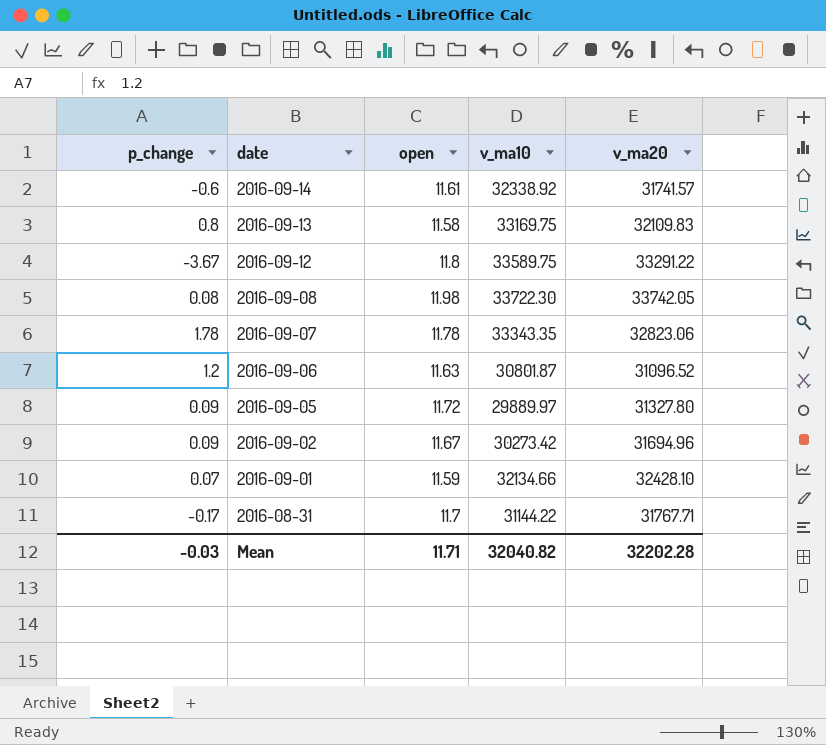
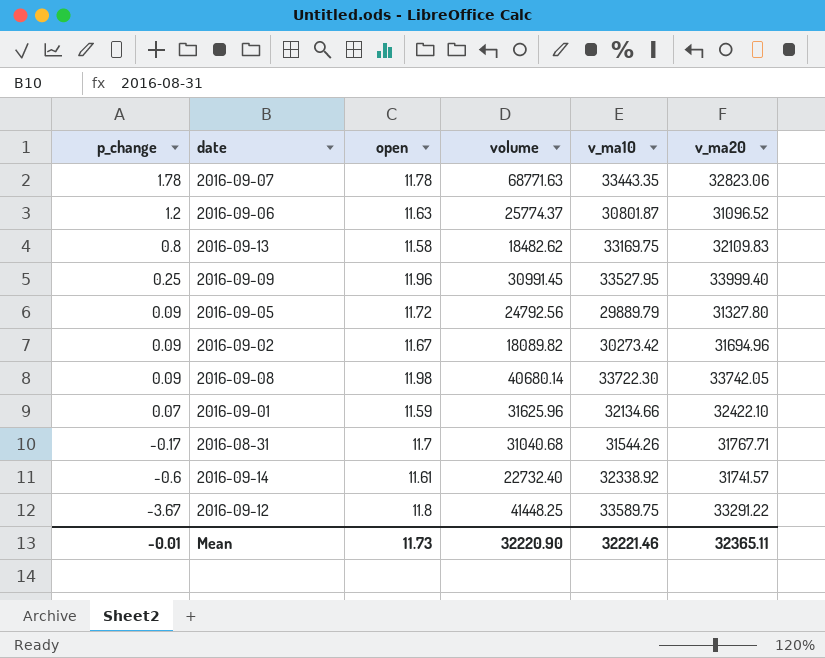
row order: date descending -> p_change descending
column volume | position: none -> 4
2016-09-07 | v_ma10: 33343.35 -> 33443.35
row 2016-09-09: none -> 0.25 | 11.96 | 30991.45 | 33527.95 | 33999.40
2016-09-05 | v_ma10: 29889.97 -> 29889.79
2016-09-08 | p_change: 0.08 -> 0.09
2016-09-01 | v_ma20: 32428.10 -> 32422.10
2016-08-31 | v_ma10: 31144.22 -> 31544.26
Mean | p_change: -0.03 -> -0.01
Mean | open: 11.71 -> 11.73
Mean | v_ma10: 32040.82 -> 32221.46
Mean | v_ma20: 32202.28 -> 32365.11

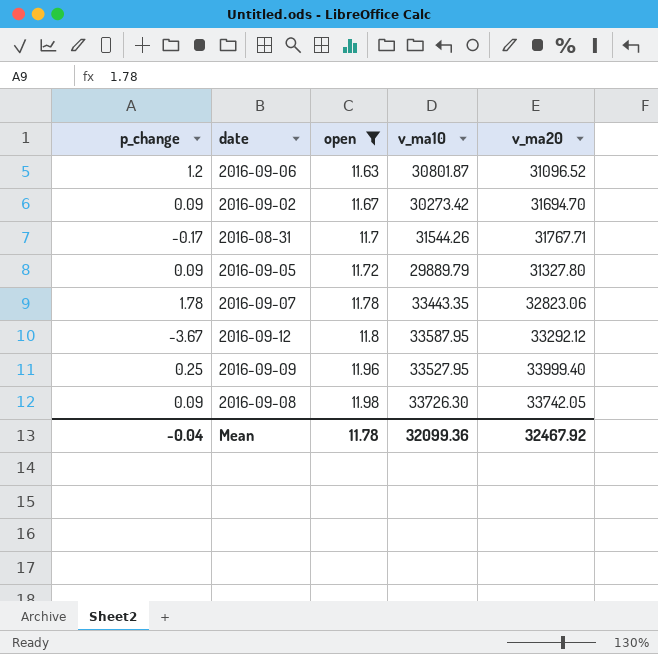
filter: none -> open >= 11.63
row order: p_change descending -> open ascending
column volume | position: 4 -> none
2016-09-02 | v_ma20: 31694.96 -> 31694.70
2016-09-12 | v_ma10: 33589.75 -> 33587.95
2016-09-12 | v_ma20: 33291.22 -> 33292.12
2016-09-08 | v_ma10: 33722.30 -> 33726.30
Mean | p_change: -0.01 -> -0.04
Mean | open: 11.73 -> 11.78
Mean | v_ma10: 32221.46 -> 32099.36
Mean | v_ma20: 32365.11 -> 32467.92

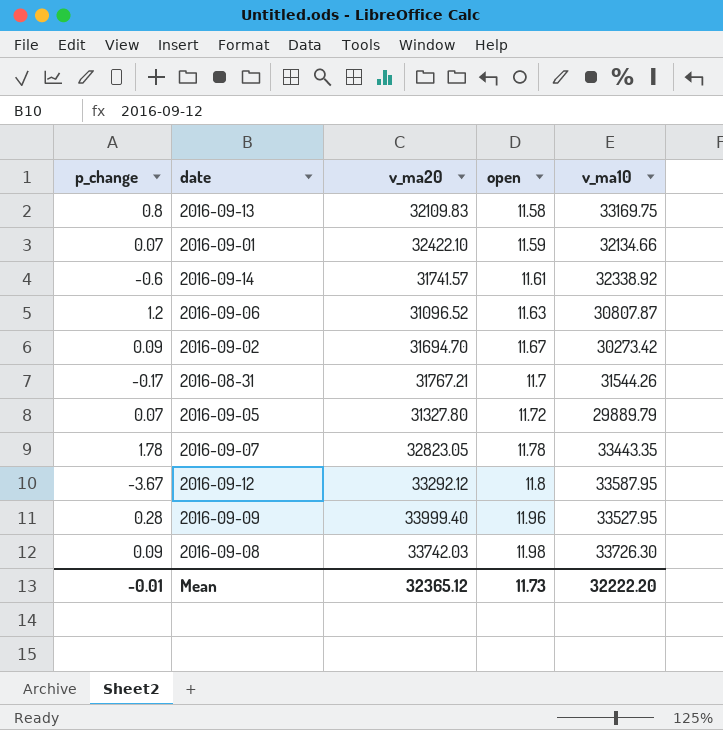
filter: open >= 11.63 -> none
column v_ma20 | position: 5 -> 3
2016-09-06 | v_ma10: 30801.87 -> 30807.87
2016-08-31 | v_ma20: 31767.71 -> 31767.21
2016-09-05 | p_change: 0.09 -> 0.07
2016-09-07 | v_ma20: 32823.06 -> 32823.05
2016-09-09 | p_change: 0.25 -> 0.28
2016-09-08 | v_ma20: 33742.05 -> 33742.03
Mean | p_change: -0.04 -> -0.01
Mean | v_ma20: 32467.92 -> 32365.12
Mean | open: 11.78 -> 11.73
Mean | v_ma10: 32099.36 -> 32222.20

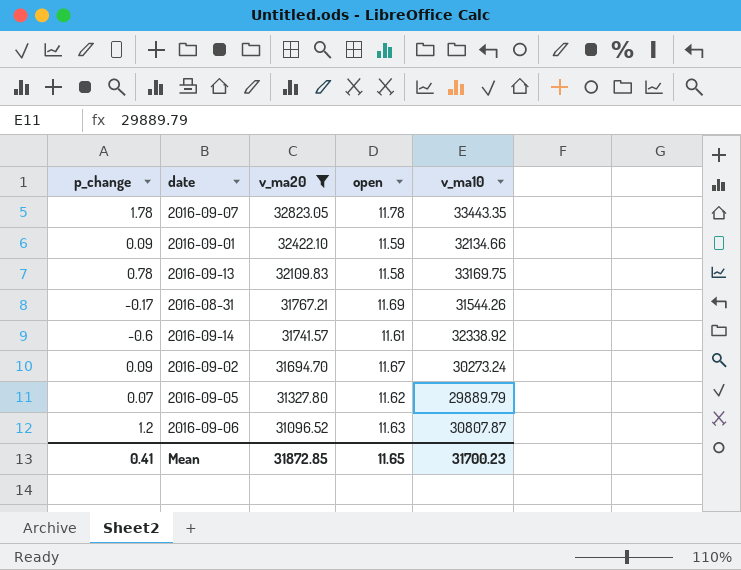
filter: none -> v_ma20 <= 32823.05
row order: open ascending -> v_ma20 descending
2016-09-01 | p_change: 0.07 -> 0.09
2016-09-13 | p_change: 0.8 -> 0.78
2016-08-31 | open: 11.7 -> 11.69
2016-09-02 | v_ma10: 30273.42 -> 30273.24
2016-09-05 | open: 11.72 -> 11.62
Mean | p_change: -0.01 -> 0.41
Mean | v_ma20: 32365.12 -> 31872.85
Mean | open: 11.73 -> 11.65
Mean | v_ma10: 32222.20 -> 31700.23

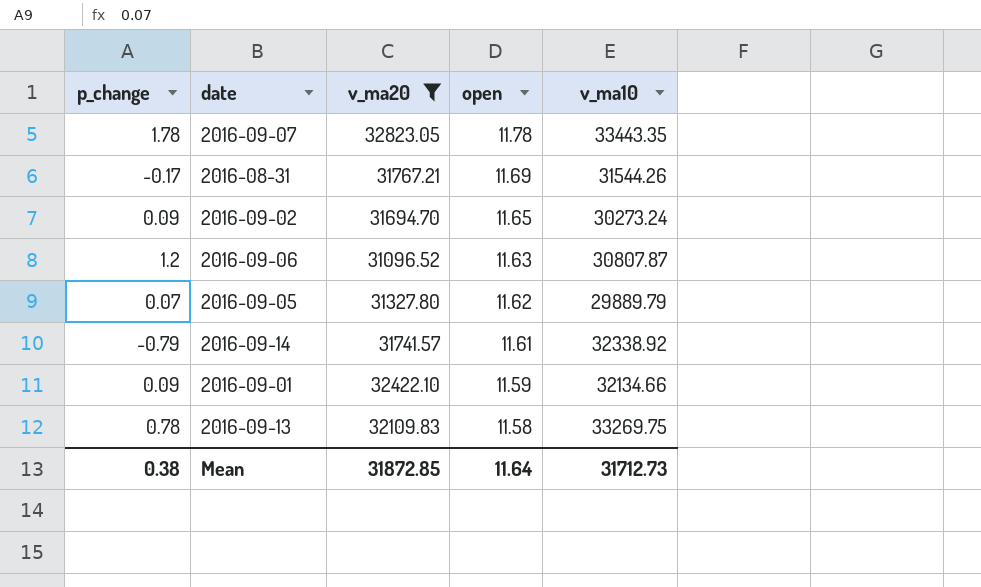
row order: v_ma20 descending -> open descending
2016-09-02 | open: 11.67 -> 11.65
2016-09-14 | p_change: -0.6 -> -0.79
2016-09-13 | v_ma10: 33169.75 -> 33269.75
Mean | p_change: 0.41 -> 0.38
Mean | open: 11.65 -> 11.64
Mean | v_ma10: 31700.23 -> 31712.73

